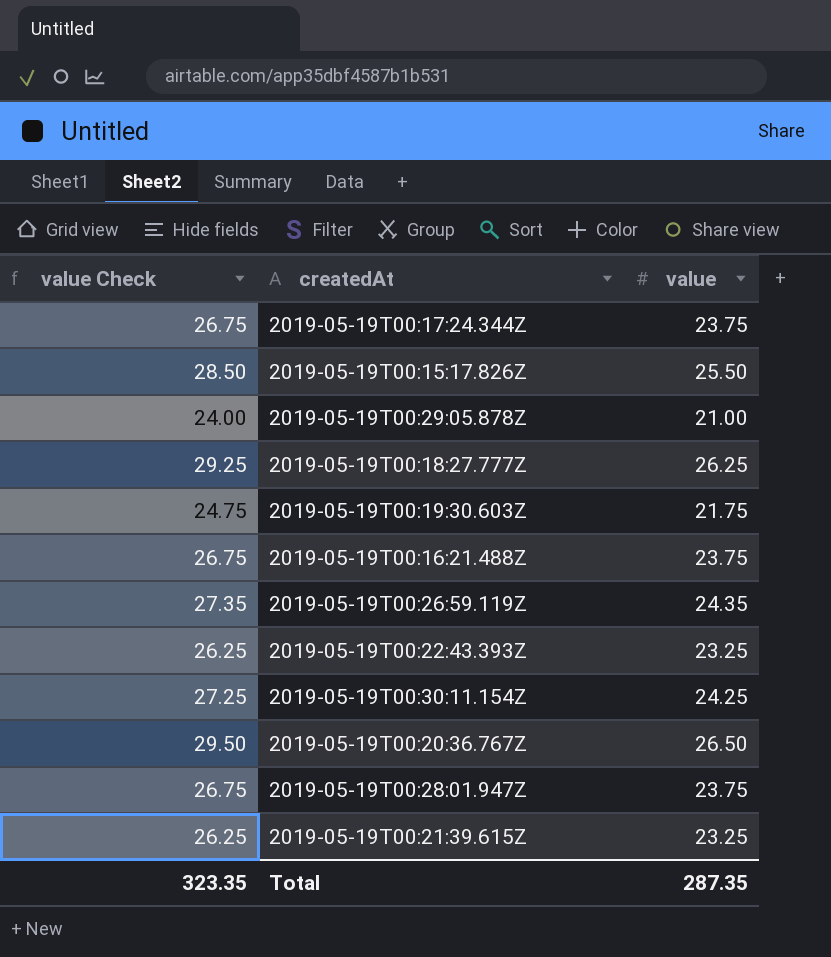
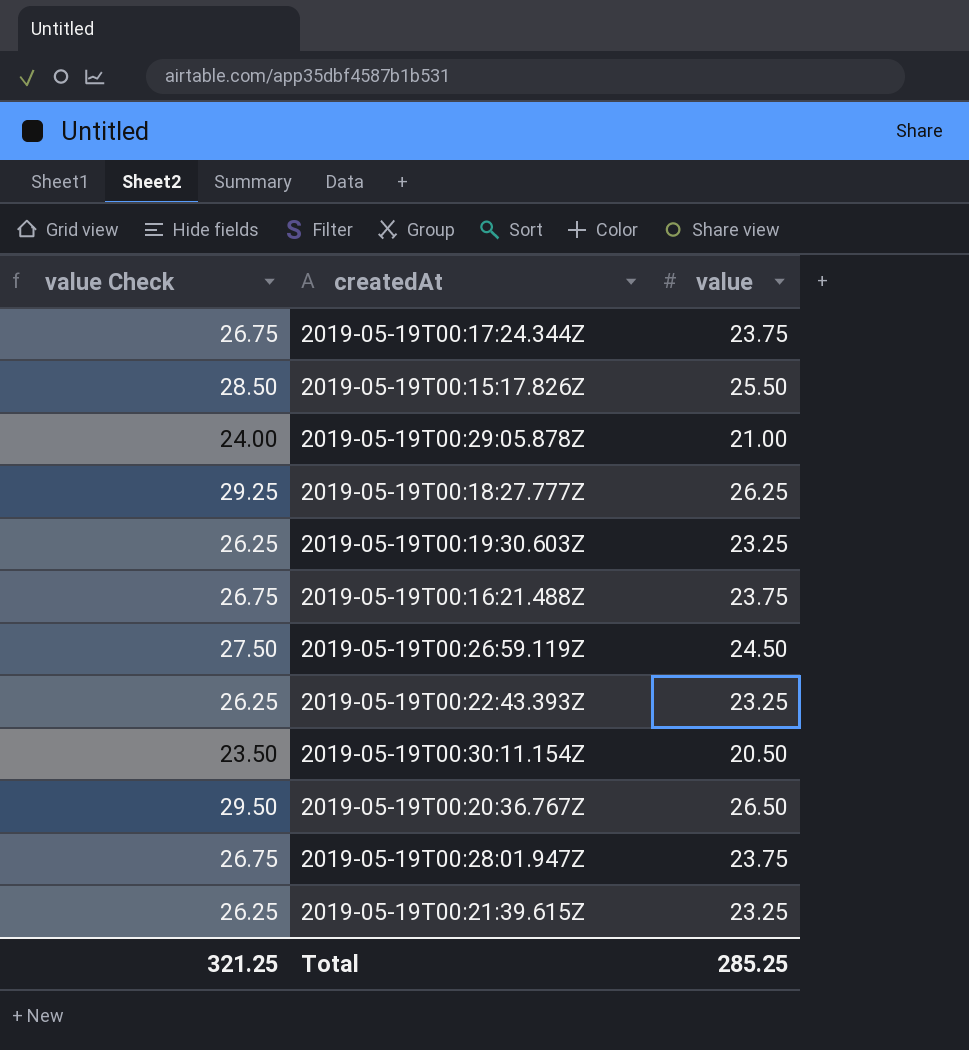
2019-05-19T00:19:30.603Z | value Check: 24.75 -> 26.25
2019-05-19T00:19:30.603Z | value: 21.75 -> 23.25
2019-05-19T00:26:59.119Z | value Check: 27.35 -> 27.50
2019-05-19T00:26:59.119Z | value: 24.35 -> 24.50
2019-05-19T00:30:11.154Z | value Check: 27.25 -> 23.50
2019-05-19T00:30:11.154Z | value: 24.25 -> 20.50
Total | value Check: 323.35 -> 321.25
Total | value: 287.35 -> 285.25

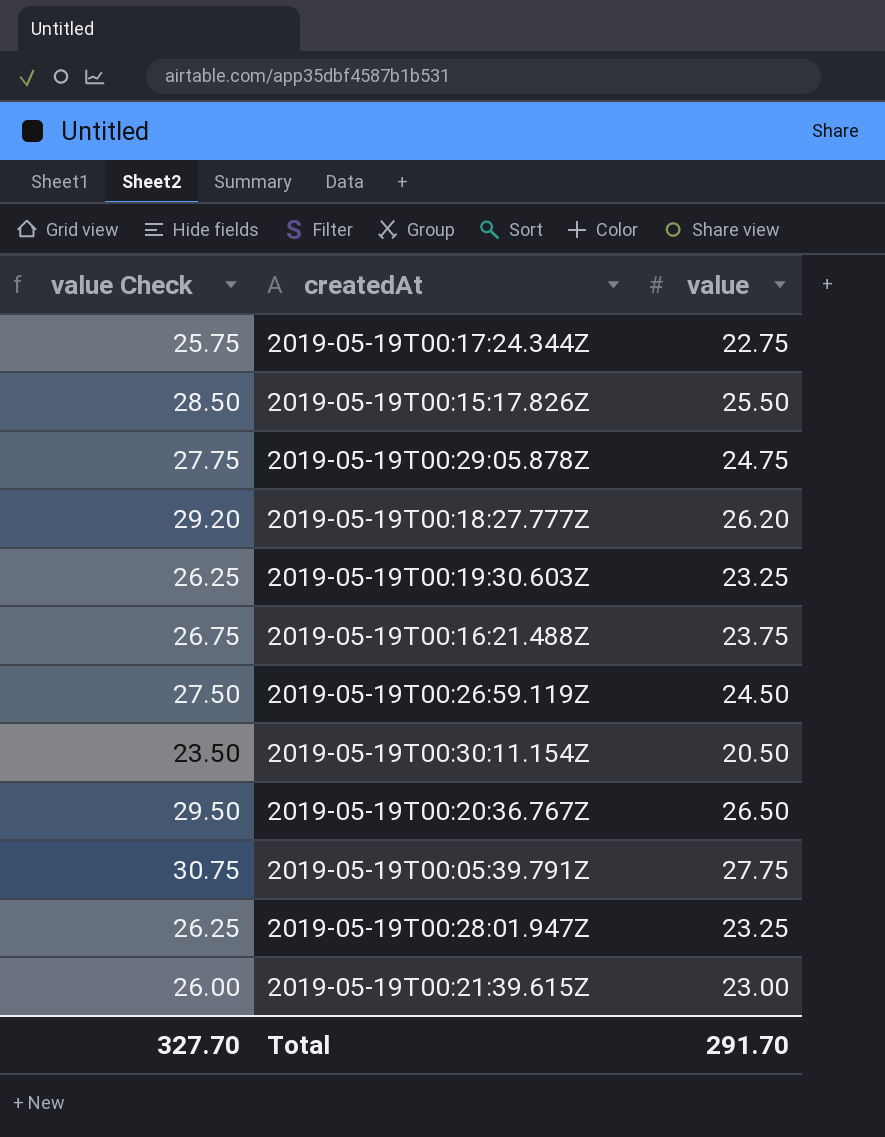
row 2019-05-19T00:22:43.393Z: 26.25 | 23.25 -> none
2019-05-19T00:17:24.344Z | value Check: 26.75 -> 25.75
2019-05-19T00:17:24.344Z | value: 23.75 -> 22.75
2019-05-19T00:29:05.878Z | value Check: 24.00 -> 27.75
2019-05-19T00:29:05.878Z | value: 21.00 -> 24.75
2019-05-19T00:18:27.777Z | value Check: 29.25 -> 29.20
2019-05-19T00:18:27.777Z | value: 26.25 -> 26.20
row 2019-05-19T00:05:39.791Z: none -> 30.75 | 27.75
2019-05-19T00:28:01.947Z | value Check: 26.75 -> 26.25
2019-05-19T00:28:01.947Z | value: 23.75 -> 23.25
2019-05-19T00:21:39.615Z | value Check: 26.25 -> 26.00
2019-05-19T00:21:39.615Z | value: 23.25 -> 23.00
Total | value Check: 321.25 -> 327.70
Total | value: 285.25 -> 291.70

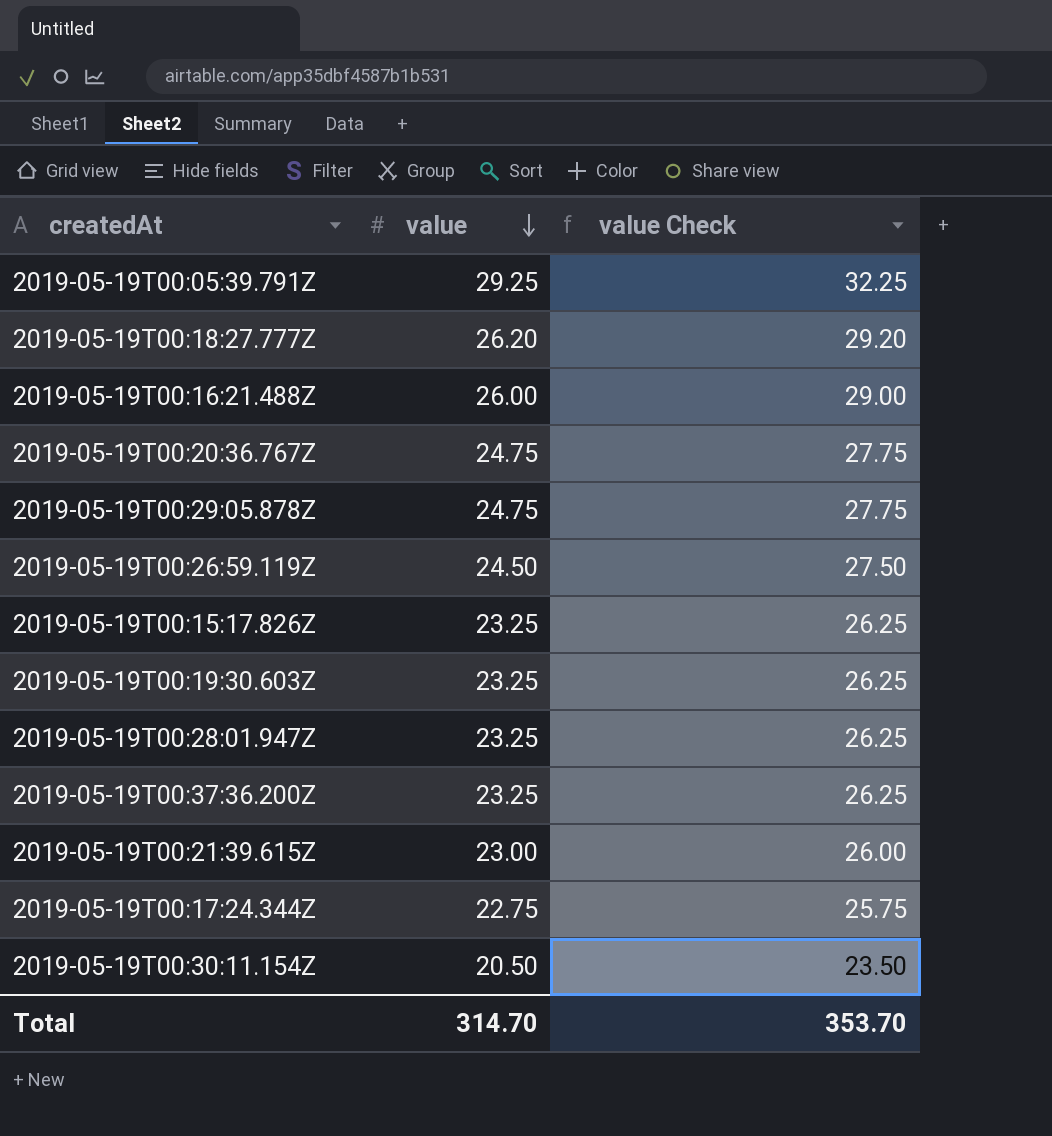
row order: none -> value descending
column value Check | position: 1 -> 3
2019-05-19T00:05:39.791Z | value: 27.75 -> 29.25
2019-05-19T00:05:39.791Z | value Check: 30.75 -> 32.25
2019-05-19T00:16:21.488Z | value: 23.75 -> 26.00
2019-05-19T00:16:21.488Z | value Check: 26.75 -> 29.00
2019-05-19T00:20:36.767Z | value: 26.50 -> 24.75
2019-05-19T00:20:36.767Z | value Check: 29.50 -> 27.75
2019-05-19T00:15:17.826Z | value: 25.50 -> 23.25
2019-05-19T00:15:17.826Z | value Check: 28.50 -> 26.25
row 2019-05-19T00:37:36.200Z: none -> 23.25 | 26.25
Total | value: 291.70 -> 314.70
Total | value Check: 327.70 -> 353.70

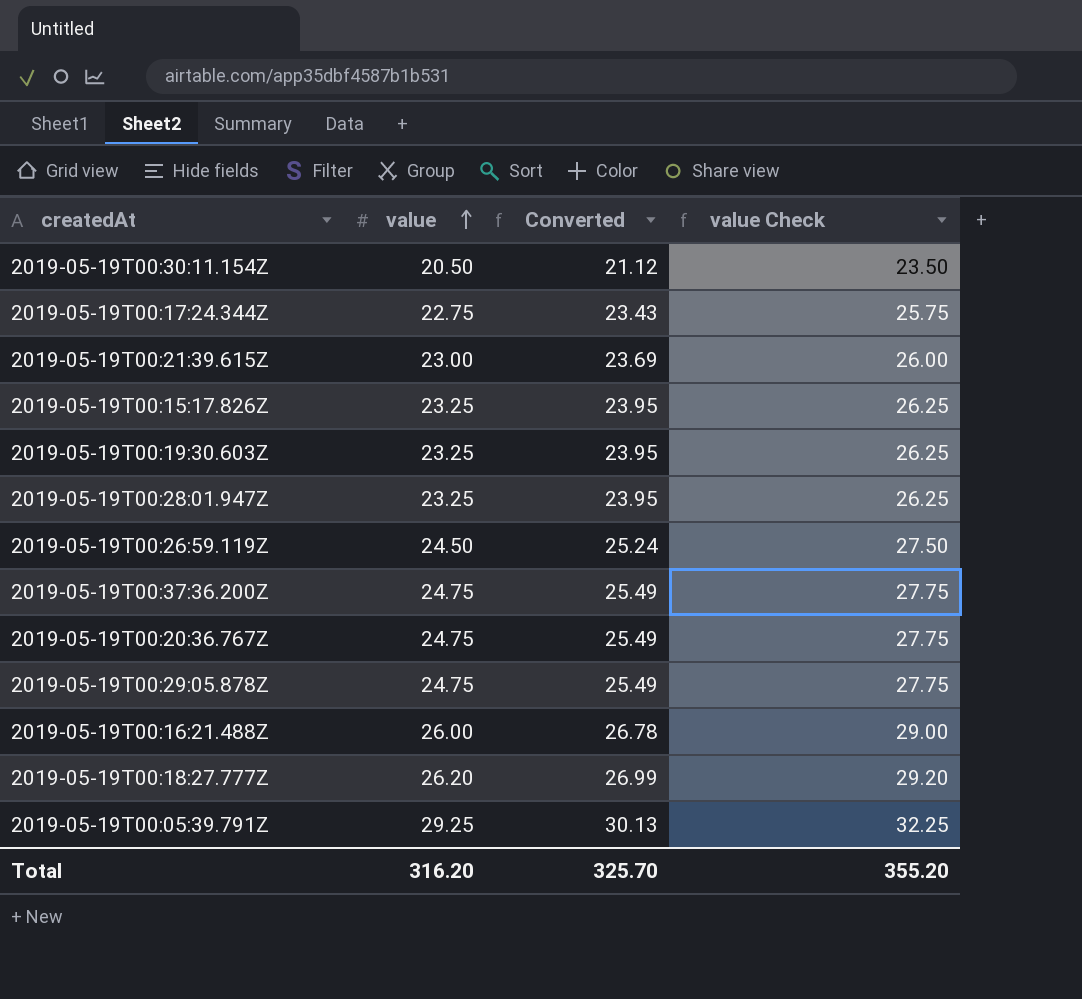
row order: value descending -> value ascending
column Converted | formula: none -> [value] * 1.03
2019-05-19T00:37:36.200Z | value: 23.25 -> 24.75
2019-05-19T00:37:36.200Z | value Check: 26.25 -> 27.75
Total | value: 314.70 -> 316.20
Total | value Check: 353.70 -> 355.20

